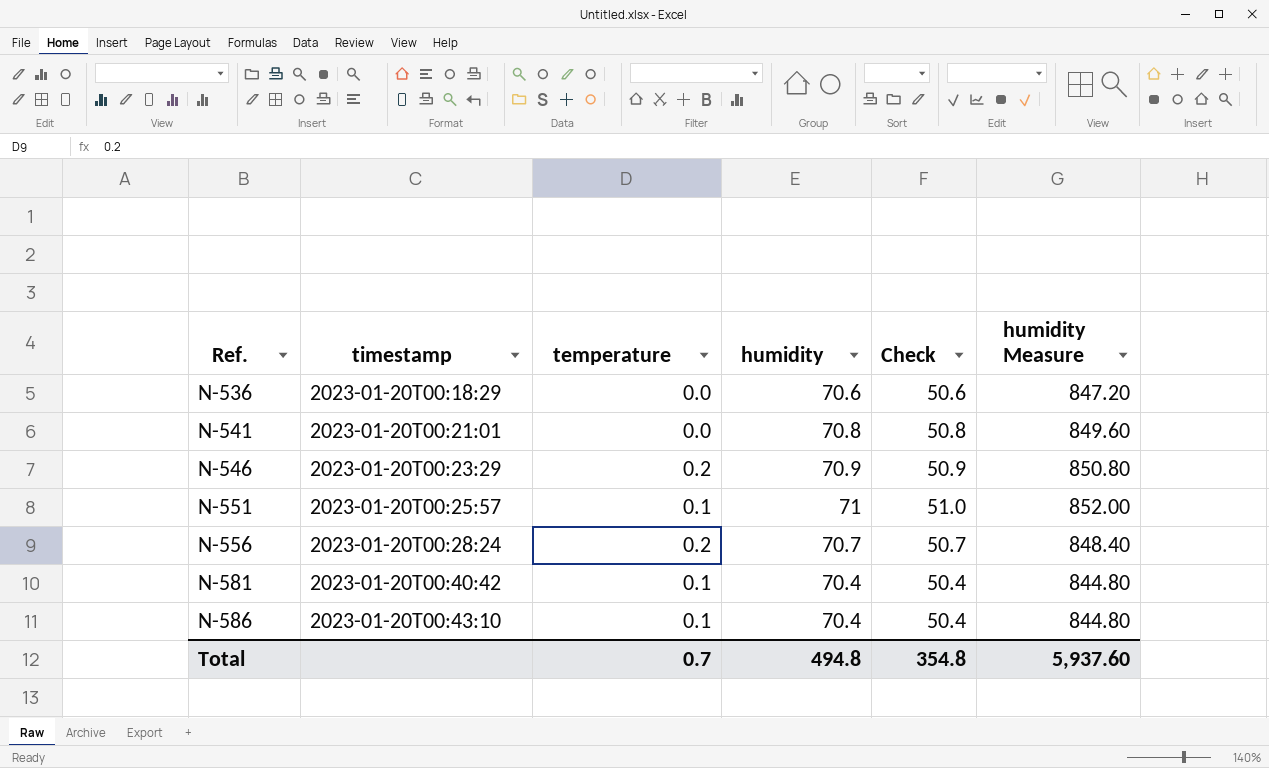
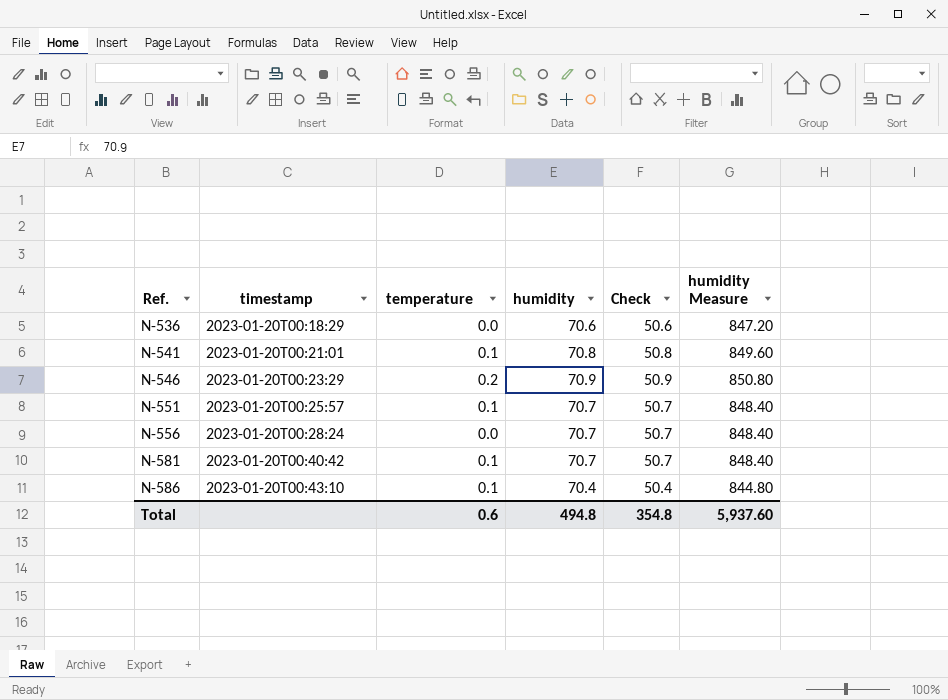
N-541 | temperature: 0.0 -> 0.1
N-551 | humidity: 71 -> 70.7
N-551 | Check: 51.0 -> 50.7
N-551 | humidity Measure: 852.00 -> 848.40
N-556 | temperature: 0.2 -> 0.0
N-581 | humidity: 70.4 -> 70.7
N-581 | Check: 50.4 -> 50.7
N-581 | humidity Measure: 844.80 -> 848.40
Total | temperature: 0.7 -> 0.6

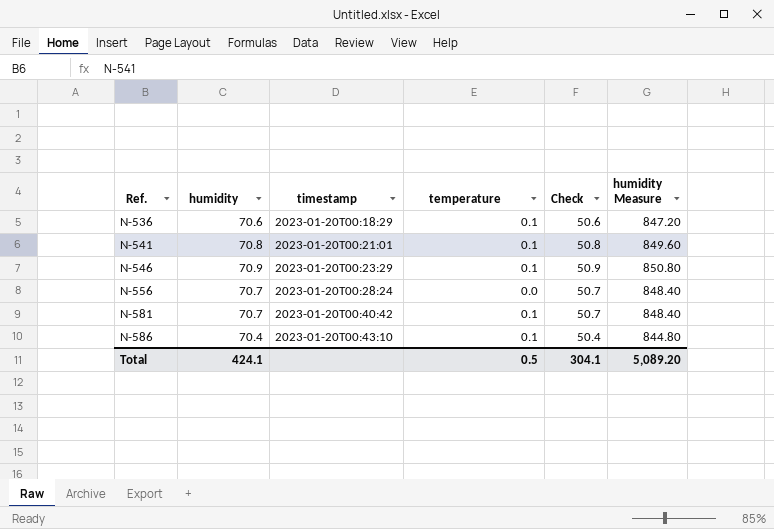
column humidity | position: 4 -> 2
row N-551: 2023-01-20T00:25:57 | 0.1 | 70.7 | 50.7 | 848.40 -> none
N-536 | temperature: 0.0 -> 0.1
N-546 | temperature: 0.2 -> 0.1
Total | humidity: 494.8 -> 424.1
Total | temperature: 0.6 -> 0.5
Total | Check: 354.8 -> 304.1
Total | humidity Measure: 5,937.60 -> 5,089.20

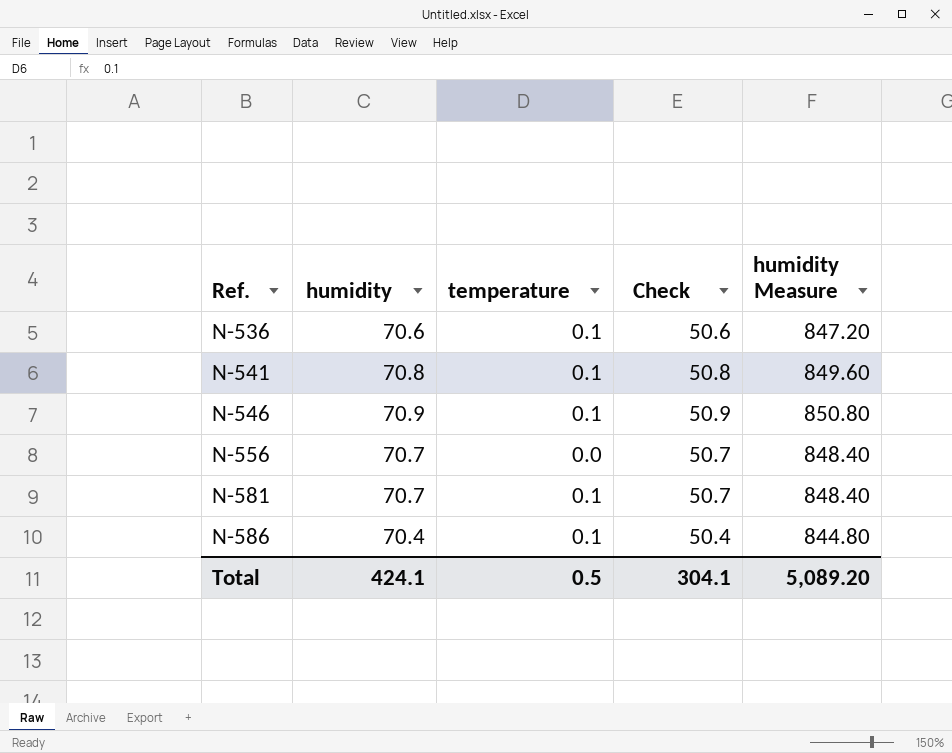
column timestamp | position: 3 -> none

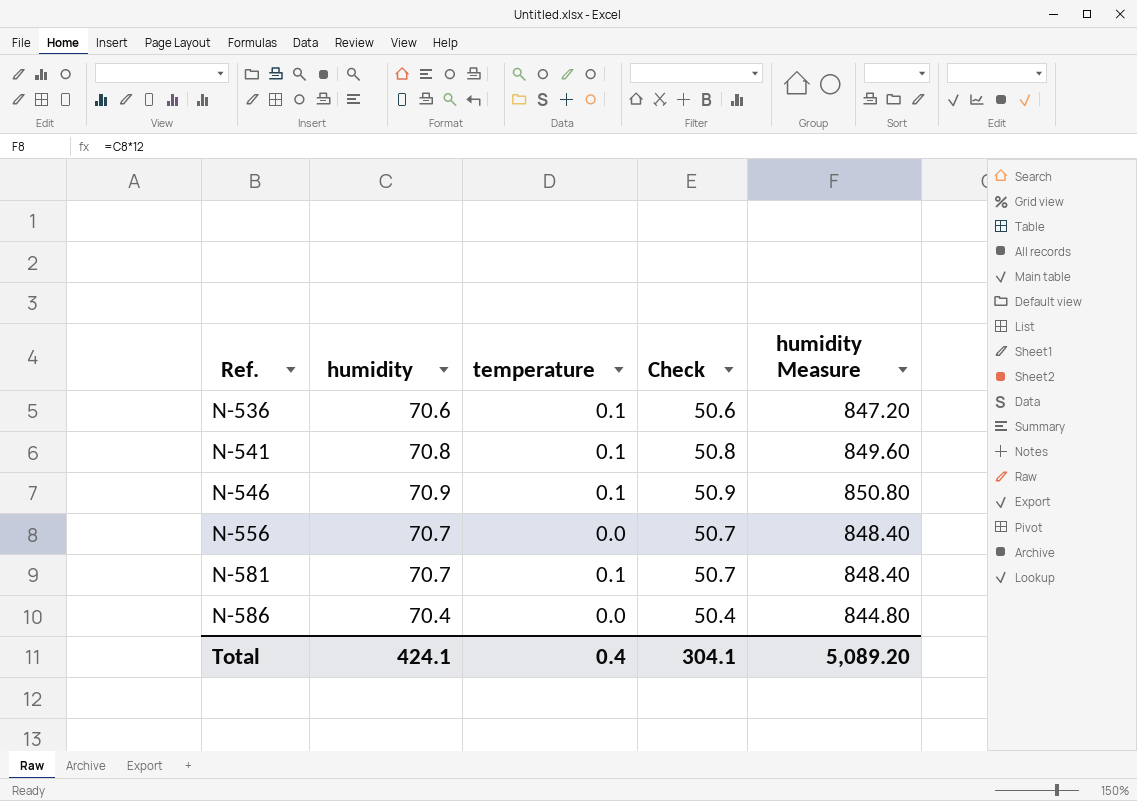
N-586 | temperature: 0.1 -> 0.0
Total | temperature: 0.5 -> 0.4

